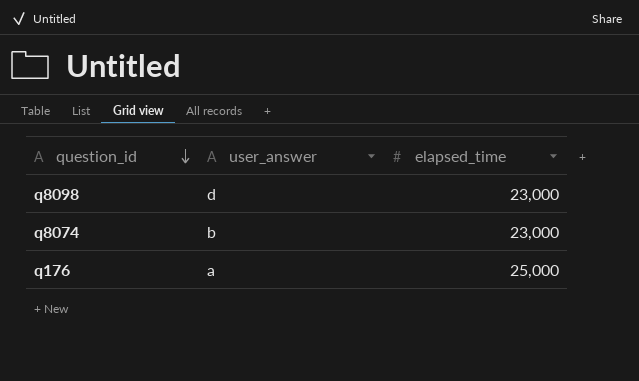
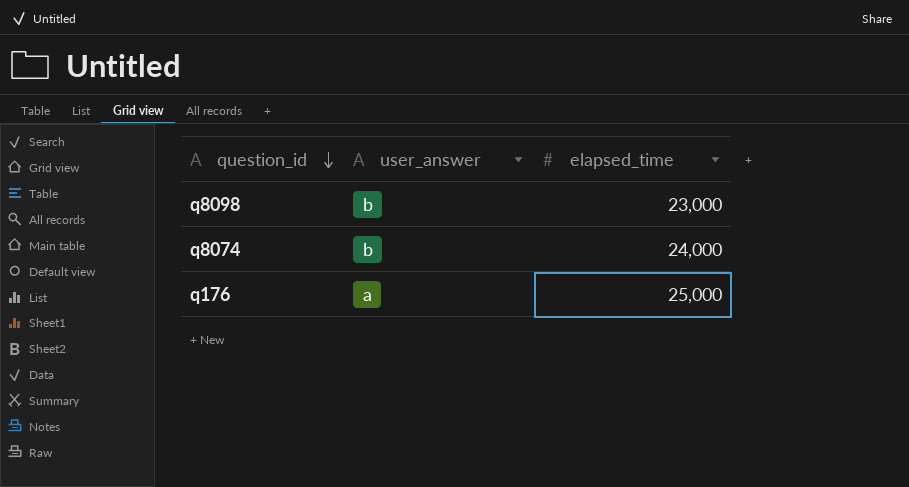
q8098 | user_answer: d -> b
q8074 | elapsed_time: 23,000 -> 24,000

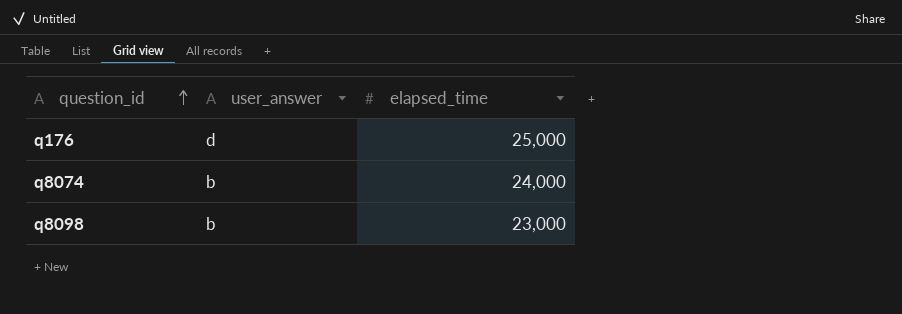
row order: question_id descending -> question_id ascending
q176 | user_answer: a -> d

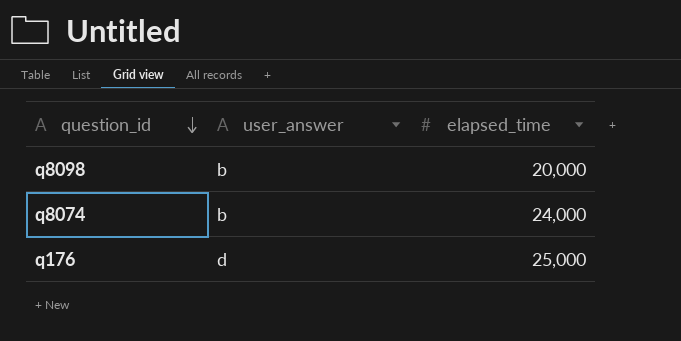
row order: question_id ascending -> question_id descending
q8098 | elapsed_time: 23,000 -> 20,000

